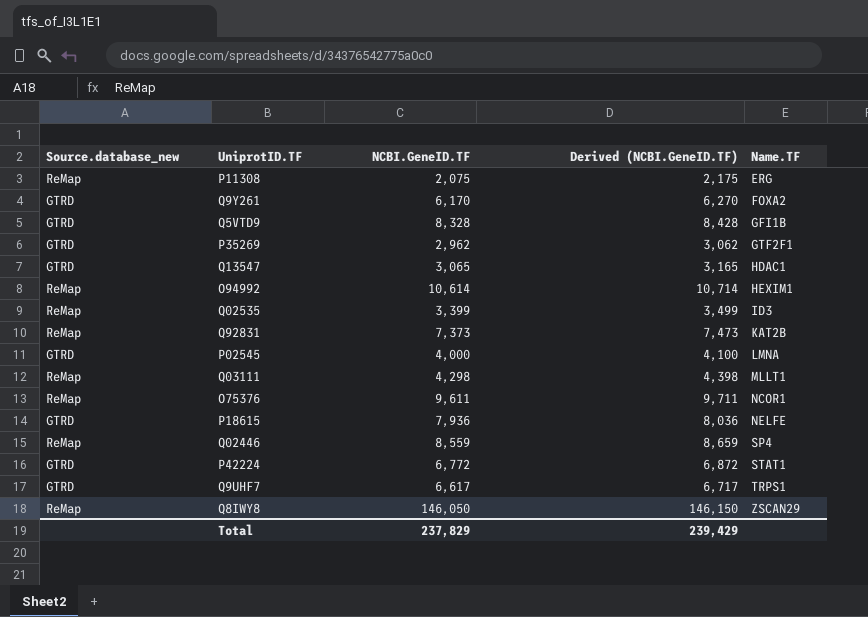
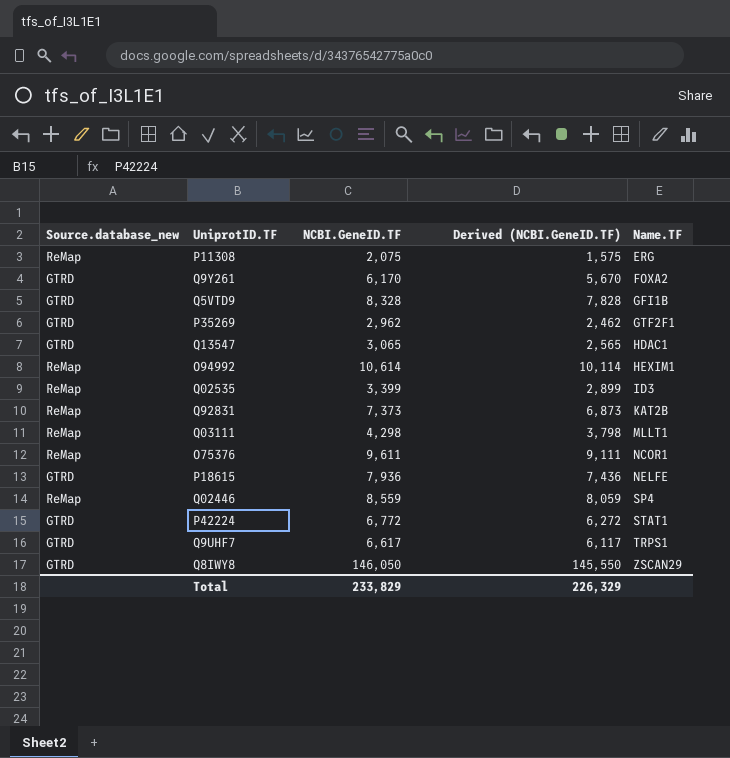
column Derived (NCBI.GeneID.TF) | formula: [NCBI.GeneID.TF] + 100 -> [NCBI.GeneID.TF] - 500
row P02545: GTRD | 4,000 | 4,100 | LMNA -> none
Q8IWY8 | Source.database_new: ReMap -> GTRD
Total | NCBI.GeneID.TF: 237,829 -> 233,829
Total | Derived (NCBI.GeneID.TF): 239,429 -> 226,329

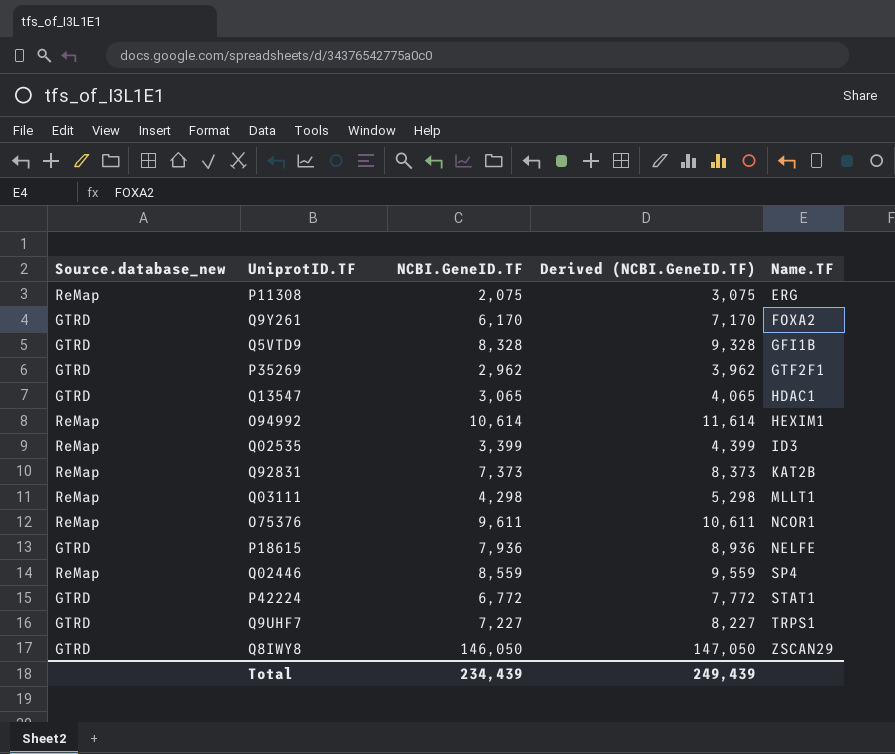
column Derived (NCBI.GeneID.TF) | formula: [NCBI.GeneID.TF] - 500 -> [NCBI.GeneID.TF] + 1000
Q9UHF7 | NCBI.GeneID.TF: 6,617 -> 7,227
Total | NCBI.GeneID.TF: 233,829 -> 234,439
Total | Derived (NCBI.GeneID.TF): 226,329 -> 249,439

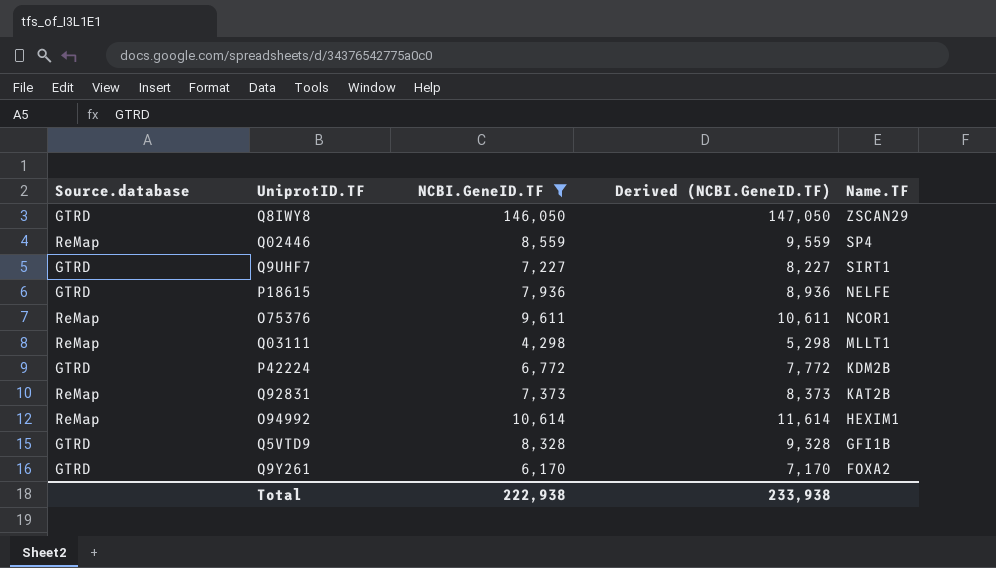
filter: none -> NCBI.GeneID.TF >= 4,298
row order: Name.TF ascending -> Name.TF descending
column name: Source.database_new -> Source.database
Q9UHF7 | Name.TF: TRPS1 -> SIRT1
P42224 | Name.TF: STAT1 -> KDM2B
Total | NCBI.GeneID.TF: 234,439 -> 222,938
Total | Derived (NCBI.GeneID.TF): 249,439 -> 233,938

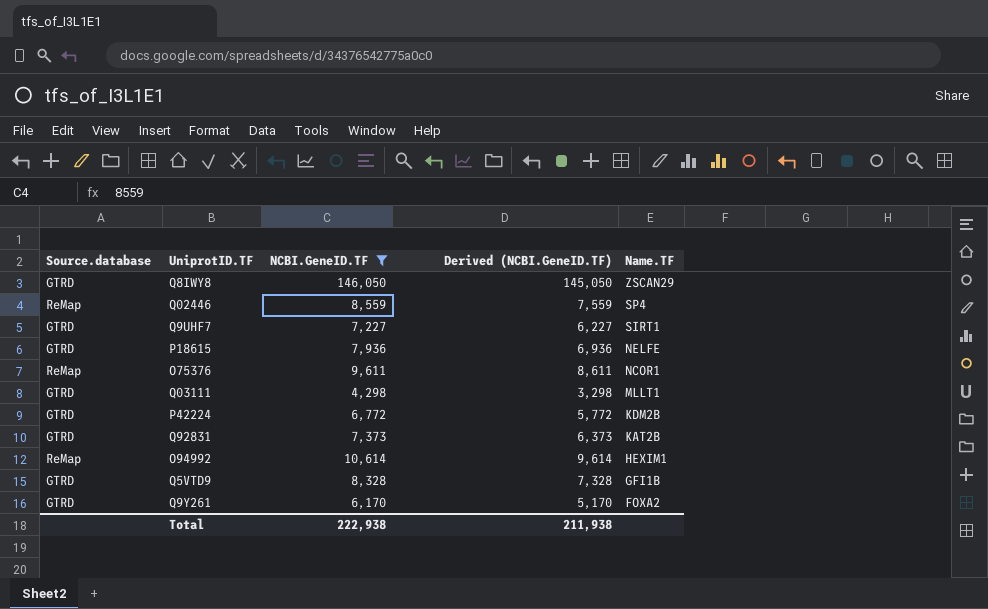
column Derived (NCBI.GeneID.TF) | formula: [NCBI.GeneID.TF] + 1000 -> [NCBI.GeneID.TF] - 1000
Q03111 | Source.database: ReMap -> GTRD
Q92831 | Source.database: ReMap -> GTRD
Total | Derived (NCBI.GeneID.TF): 233,938 -> 211,938

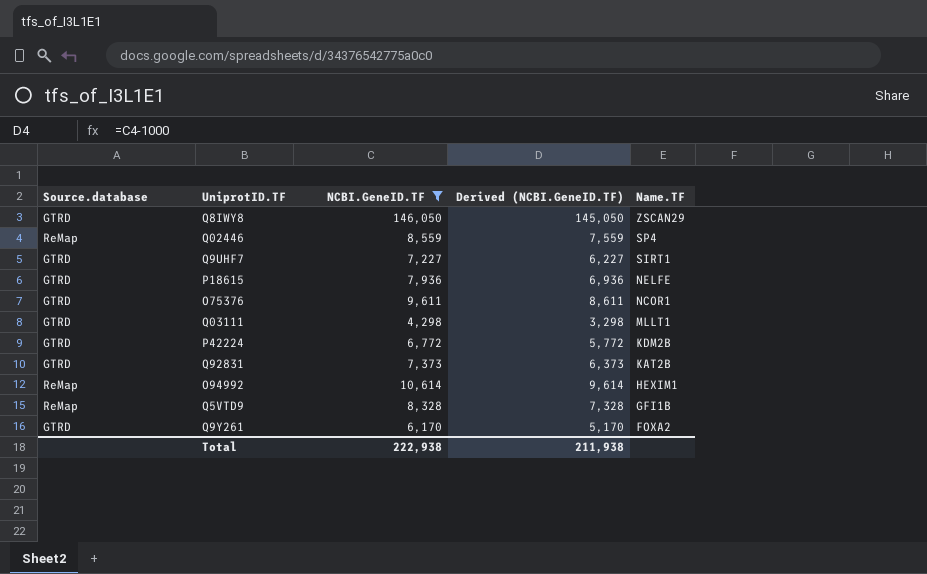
O75376 | Source.database: ReMap -> GTRD
Q5VTD9 | Source.database: GTRD -> ReMap

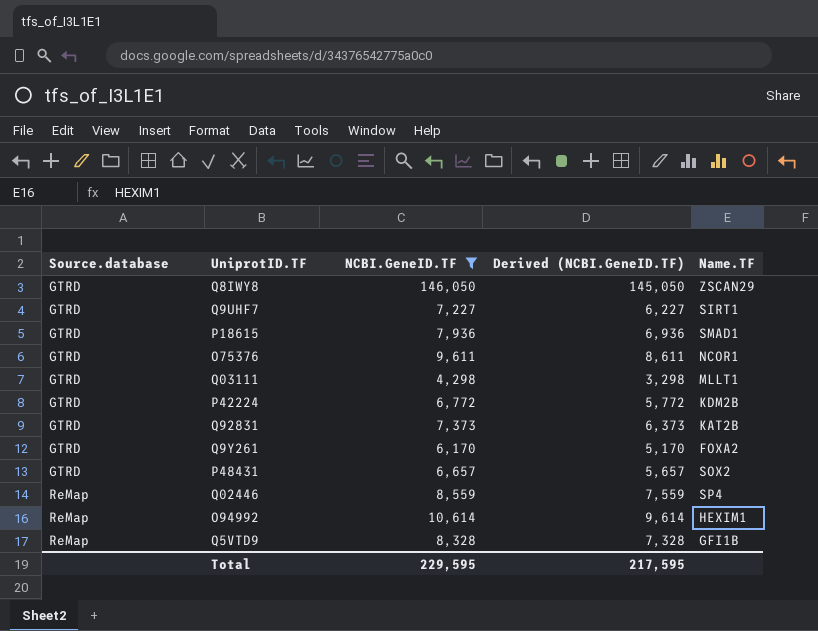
row order: Name.TF descending -> Source.database ascending
P18615 | Name.TF: NELFE -> SMAD1
row P48431: none -> GTRD | 6,657 | 5,657 | SOX2
Total | NCBI.GeneID.TF: 222,938 -> 229,595
Total | Derived (NCBI.GeneID.TF): 211,938 -> 217,595

